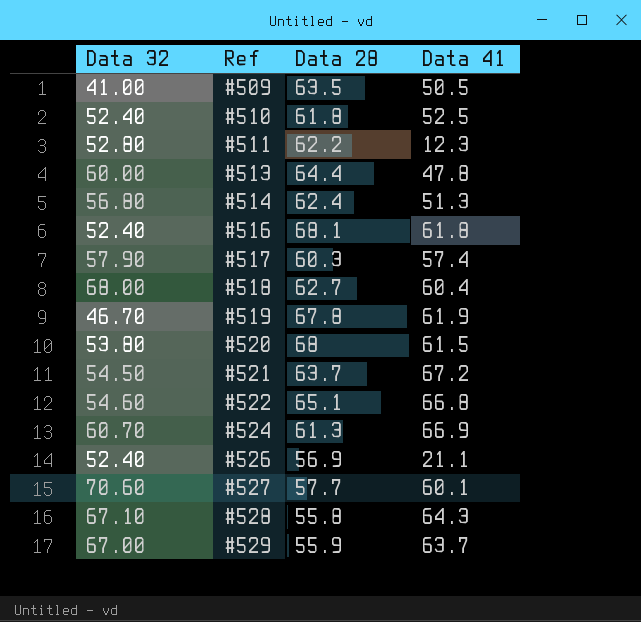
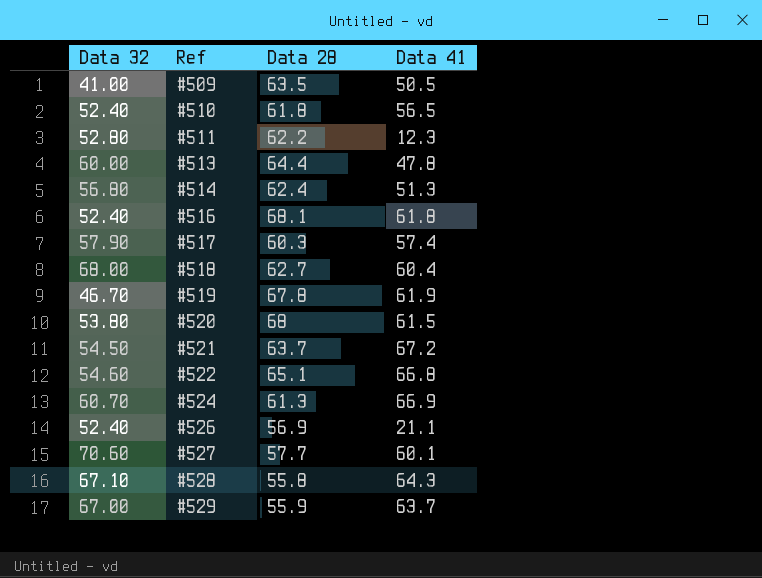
#510 | Data 41: 52.5 -> 56.5

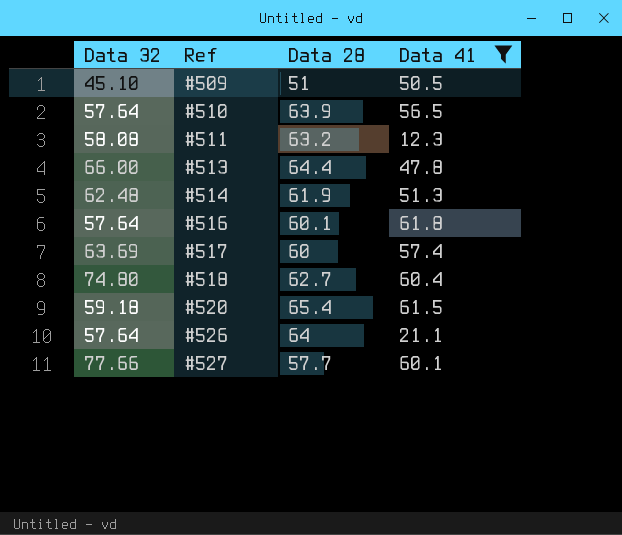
filter: none -> Data 41 <= 61.8
#509 | Data 32: 41.00 -> 45.10
#509 | Data 28: 63.5 -> 51
#510 | Data 32: 52.40 -> 57.64
#510 | Data 28: 61.8 -> 63.9
#511 | Data 32: 52.80 -> 58.08
#511 | Data 28: 62.2 -> 63.2
#513 | Data 32: 60.00 -> 66.00
#514 | Data 32: 56.80 -> 62.48
#514 | Data 28: 62.4 -> 61.9
#516 | Data 32: 52.40 -> 57.64
#516 | Data 28: 68.1 -> 60.1
#517 | Data 32: 57.90 -> 63.69
#517 | Data 28: 60.3 -> 60
#518 | Data 32: 68.00 -> 74.80
#520 | Data 32: 53.80 -> 59.18
#520 | Data 28: 68 -> 65.4
#526 | Data 32: 52.40 -> 57.64
#526 | Data 28: 56.9 -> 64
#527 | Data 32: 70.60 -> 77.66

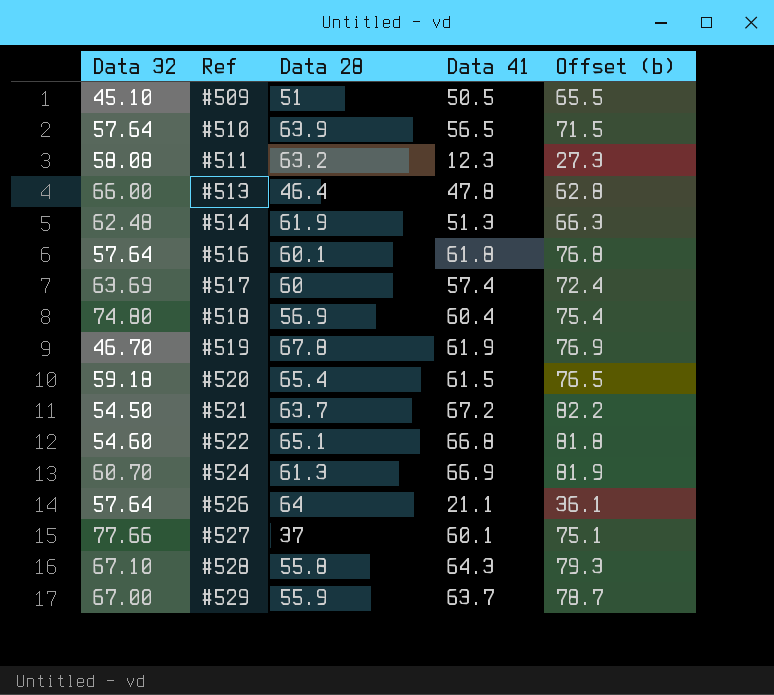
filter: Data 41 <= 61.8 -> none
column Offset (b) | formula: none -> [Data 41] + 15
#513 | Data 28: 64.4 -> 46.4
#518 | Data 28: 62.7 -> 56.9
#527 | Data 28: 57.7 -> 37

